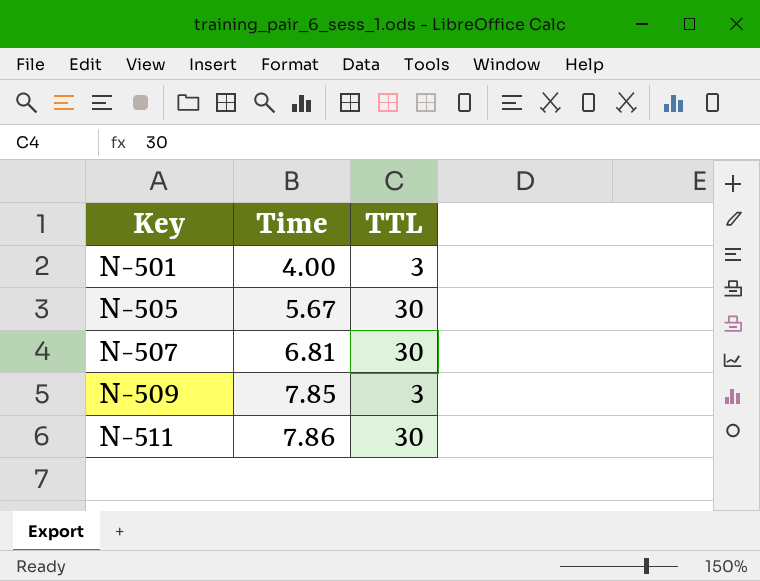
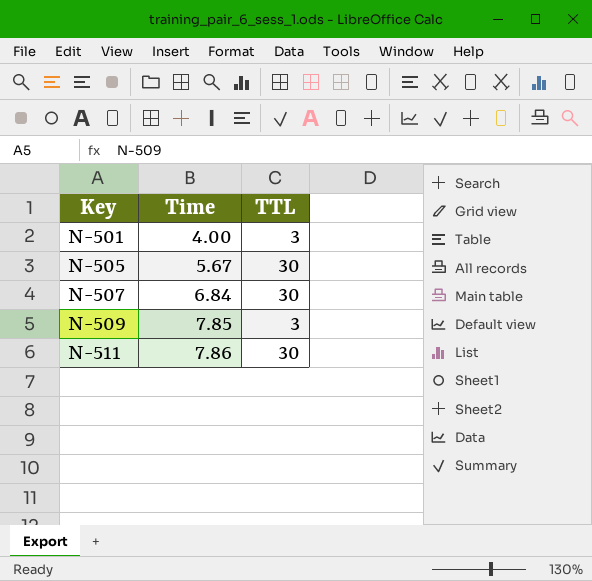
N-507 | Time: 6.81 -> 6.84

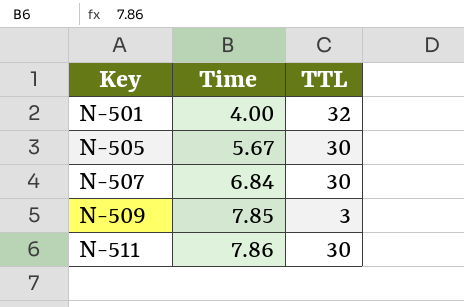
N-501 | TTL: 3 -> 32

